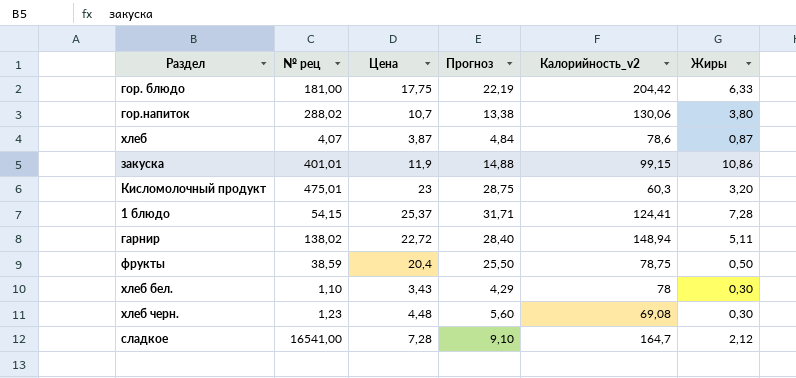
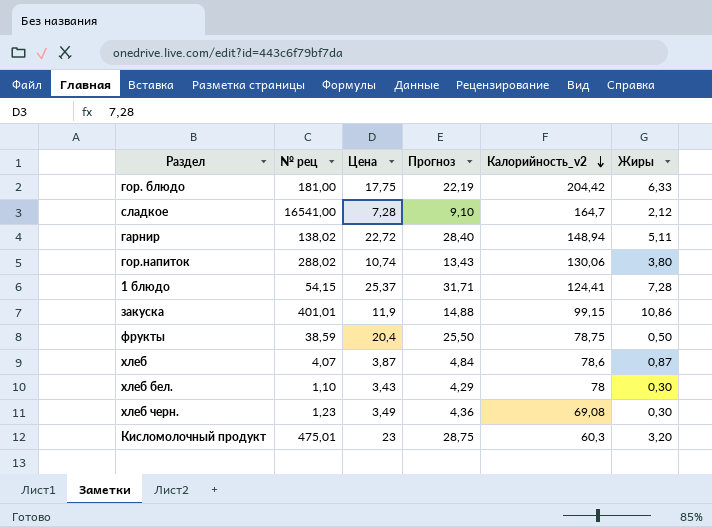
row order: none -> Калорийность_v2 descending
гор.напиток | Цена: 10,7 -> 10,74
гор.напиток | Прогноз: 13,38 -> 13,43
хлеб черн. | Цена: 4,48 -> 3,49
хлеб черн. | Прогноз: 5,60 -> 4,36

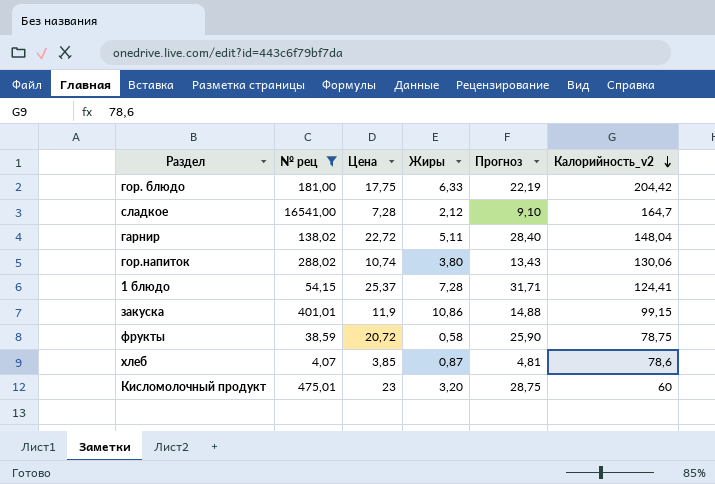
filter: none -> № рец >= 4,07
column Жиры | position: 6 -> 4
гарнир | Калорийность_v2: 148,94 -> 148,04
фрукты | Цена: 20,4 -> 20,72
фрукты | Жиры: 0,50 -> 0,58
фрукты | Прогноз: 25,50 -> 25,90
хлеб | Цена: 3,87 -> 3,85
хлеб | Прогноз: 4,84 -> 4,81
Кисломолочный продукт | Калорийность_v2: 60,3 -> 60

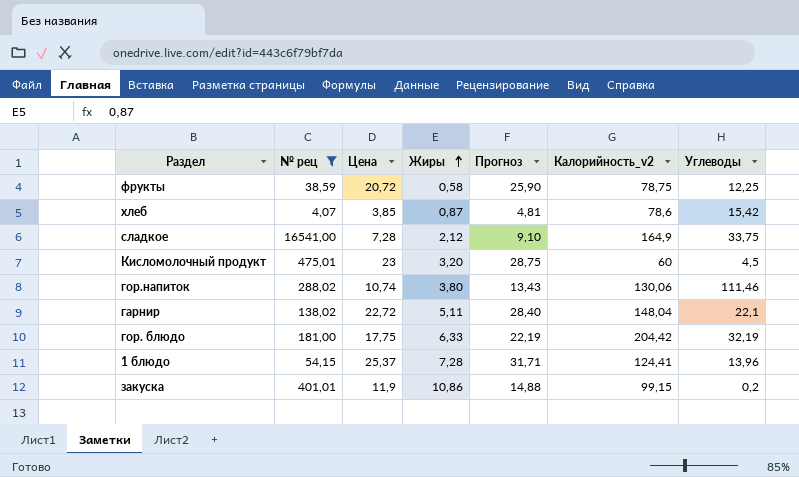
row order: Калорийность_v2 descending -> Жиры ascending
column Углеводы | position: none -> 7
сладкое | Калорийность_v2: 164,7 -> 164,9

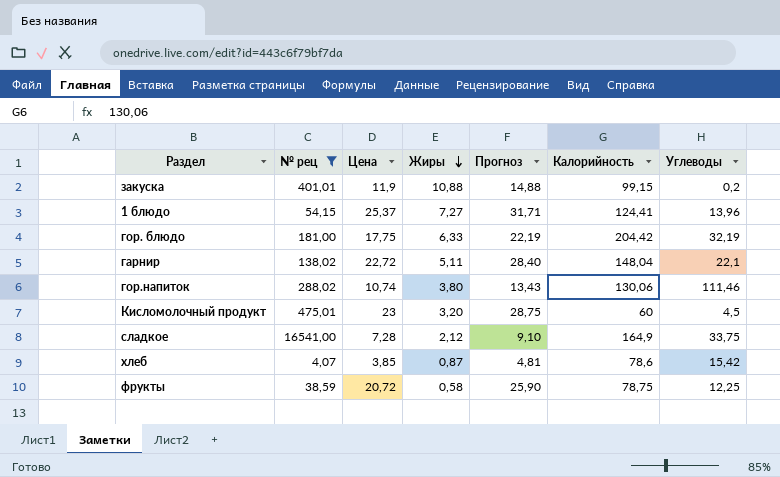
row order: Жиры ascending -> Жиры descending
column name: Калорийность_v2 -> Калорийность
закуска | Жиры: 10,86 -> 10,88
1 блюдо | Жиры: 7,28 -> 7,27

